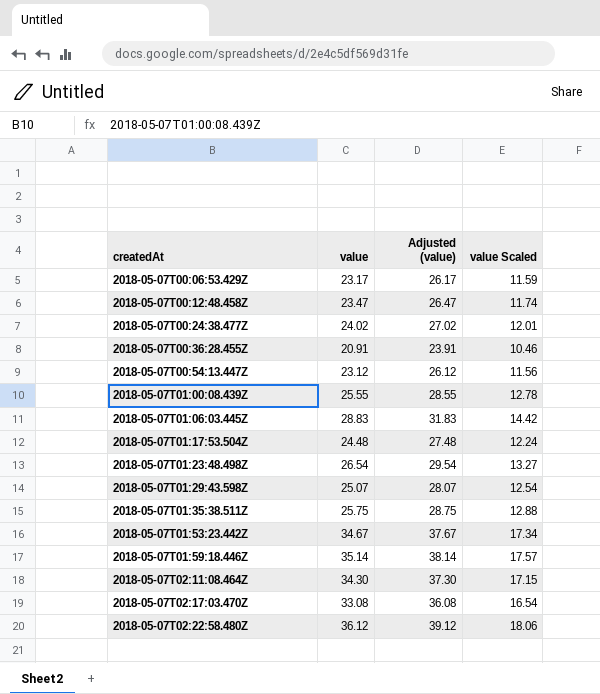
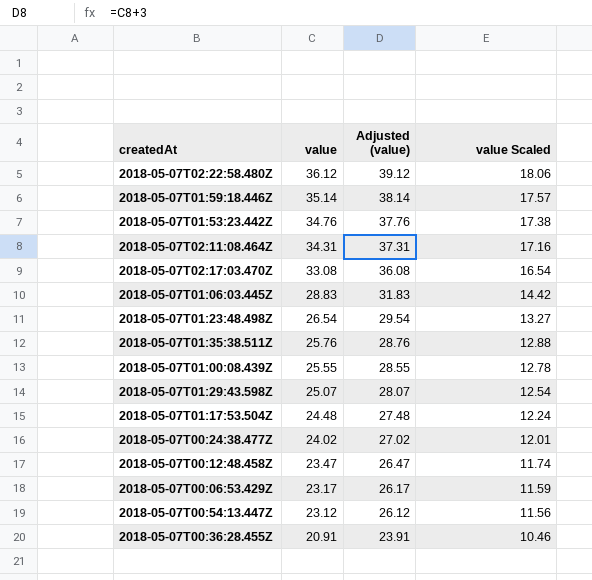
row order: createdAt ascending -> value descending
2018-05-07T01:53:23.442Z | value: 34.67 -> 34.76
2018-05-07T01:53:23.442Z | Adjusted (value): 37.67 -> 37.76
2018-05-07T01:53:23.442Z | value Scaled: 17.34 -> 17.38
2018-05-07T02:11:08.464Z | value: 34.30 -> 34.31
2018-05-07T02:11:08.464Z | Adjusted (value): 37.30 -> 37.31
2018-05-07T02:11:08.464Z | value Scaled: 17.15 -> 17.16
2018-05-07T01:35:38.511Z | value: 25.75 -> 25.76
2018-05-07T01:35:38.511Z | Adjusted (value): 28.75 -> 28.76

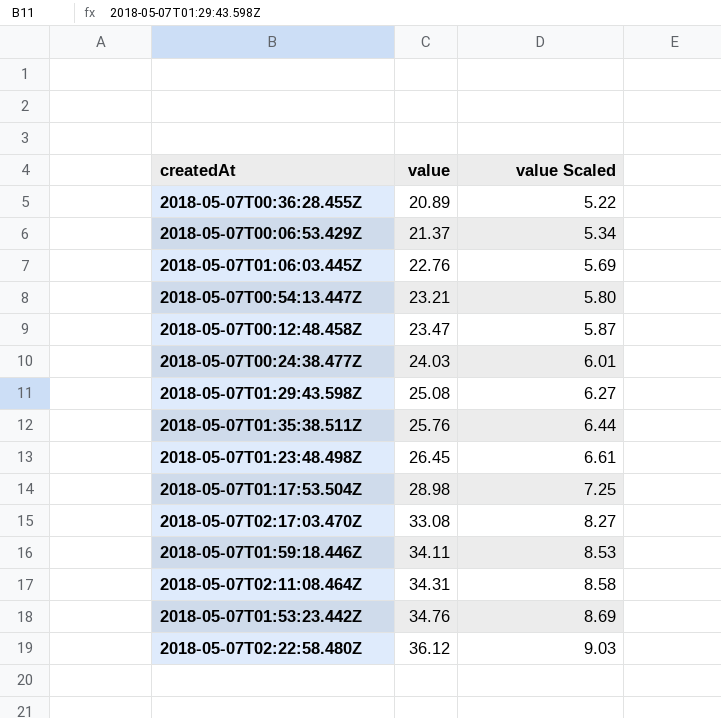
row order: value descending -> value ascending
column Adjusted (value) | formula: [value] + 3 -> none
column value Scaled | formula: [value] * 0.5 -> [value] * 0.25
row 2018-05-07T01:00:08.439Z: 25.55 | 28.55 | 12.78 -> none
2018-05-07T00:36:28.455Z | value: 20.91 -> 20.89
2018-05-07T00:06:53.429Z | value: 23.17 -> 21.37
2018-05-07T01:06:03.445Z | value: 28.83 -> 22.76
2018-05-07T00:54:13.447Z | value: 23.12 -> 23.21
2018-05-07T00:24:38.477Z | value: 24.02 -> 24.03
2018-05-07T01:29:43.598Z | value: 25.07 -> 25.08
2018-05-07T01:23:48.498Z | value: 26.54 -> 26.45
2018-05-07T01:17:53.504Z | value: 24.48 -> 28.98
2018-05-07T01:59:18.446Z | value: 35.14 -> 34.11

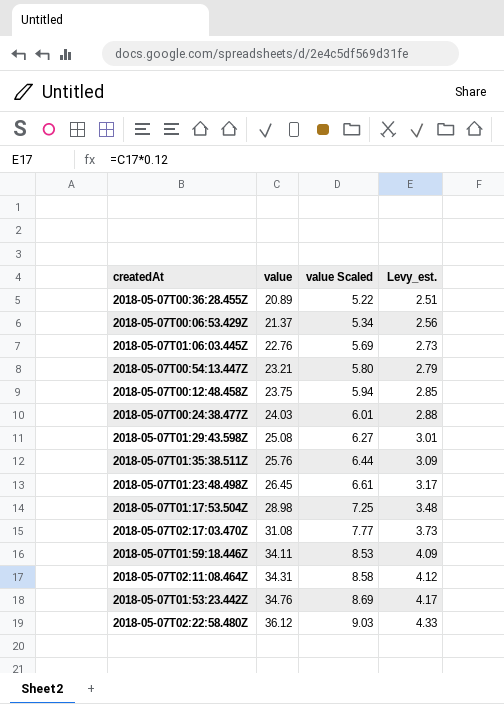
column Levy_est. | formula: none -> [value] * 0.12
2018-05-07T00:12:48.458Z | value: 23.47 -> 23.75
2018-05-07T00:12:48.458Z | value Scaled: 5.87 -> 5.94
2018-05-07T02:17:03.470Z | value: 33.08 -> 31.08
2018-05-07T02:17:03.470Z | value Scaled: 8.27 -> 7.77

